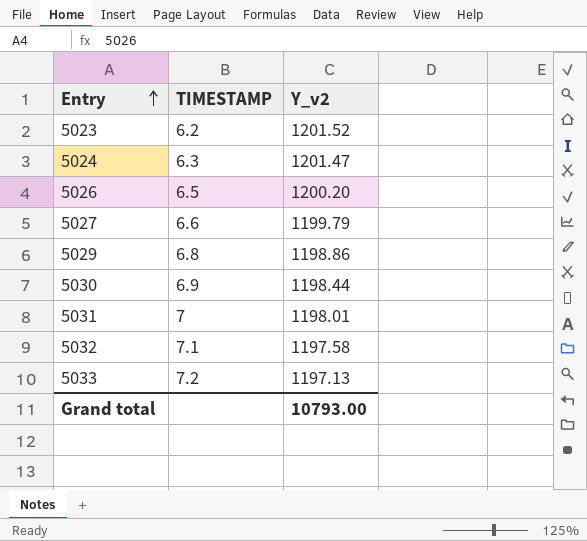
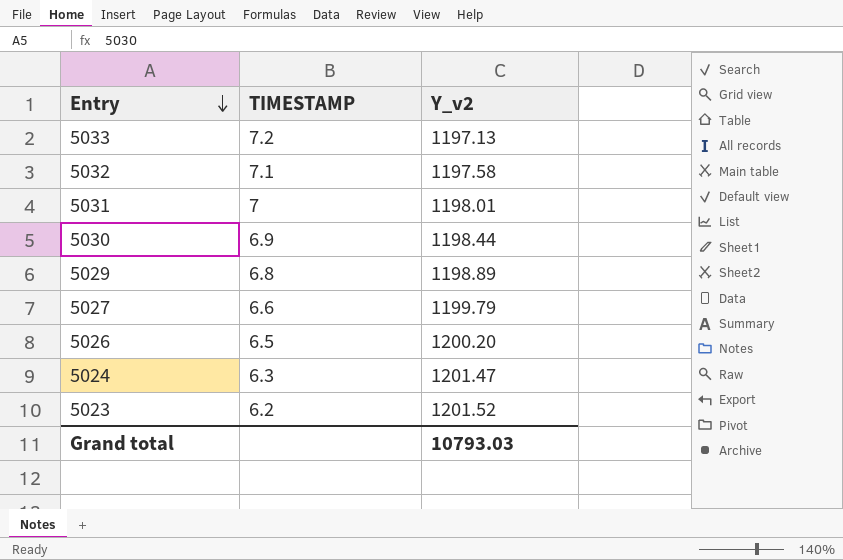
row order: Entry ascending -> Entry descending
5029 | Y_v2: 1198.86 -> 1198.89
Grand total | Y_v2: 10793.00 -> 10793.03

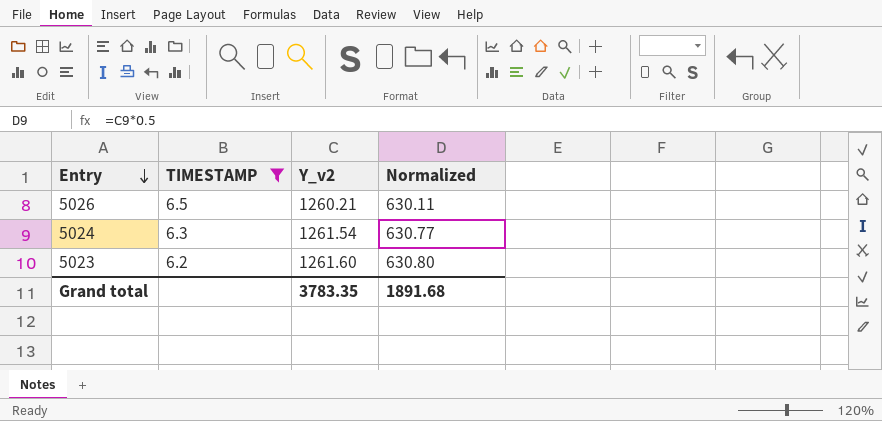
filter: none -> TIMESTAMP <= 6.5
column Normalized | formula: none -> [Y_v2] * 0.5
5026 | Y_v2: 1200.20 -> 1260.21
5024 | Y_v2: 1201.47 -> 1261.54
5023 | Y_v2: 1201.52 -> 1261.60
Grand total | Y_v2: 10793.03 -> 3783.35

